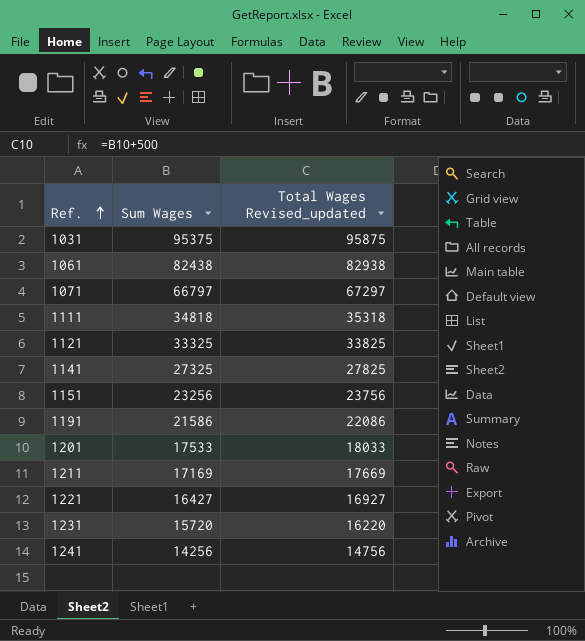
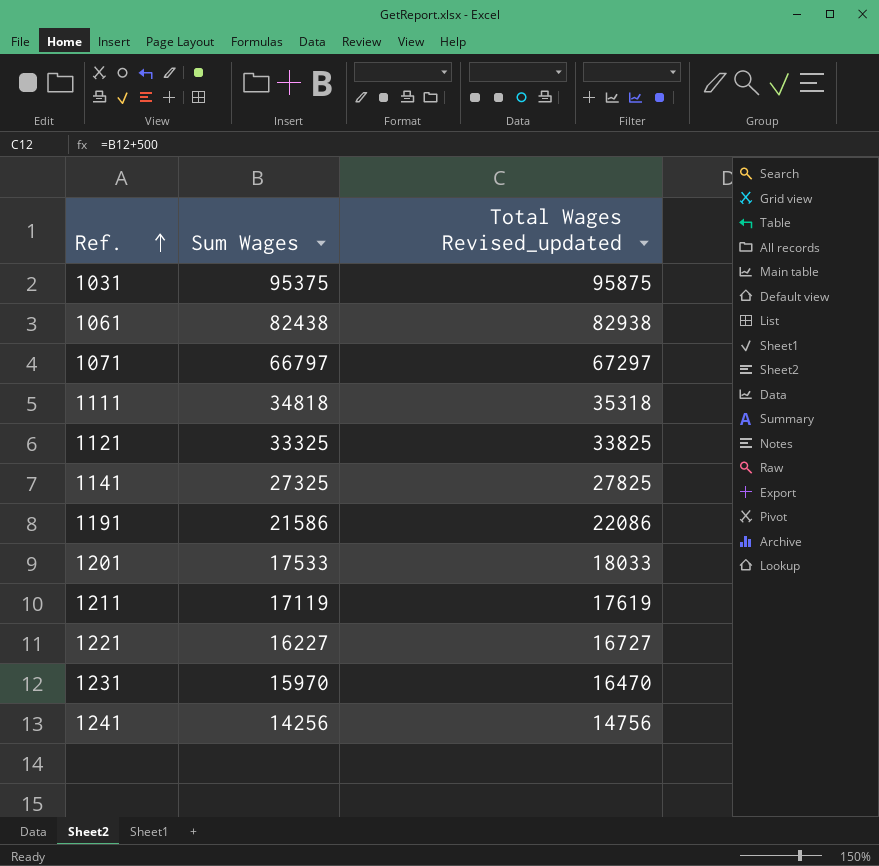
row 1151: 23256 | 23756 -> none
1211 | Sum Wages: 17169 -> 17119
1211 | Total Wages Revised_updated: 17669 -> 17619
1221 | Sum Wages: 16427 -> 16227
1221 | Total Wages Revised_updated: 16927 -> 16727
1231 | Sum Wages: 15720 -> 15970
1231 | Total Wages Revised_updated: 16220 -> 16470

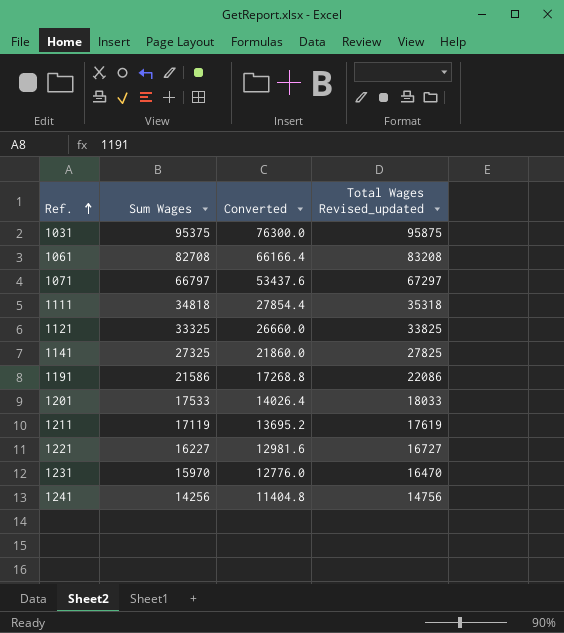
column Converted | formula: none -> [Sum Wages] * 0.8
1061 | Sum Wages: 82438 -> 82708
1061 | Total Wages Revised_updated: 82938 -> 83208

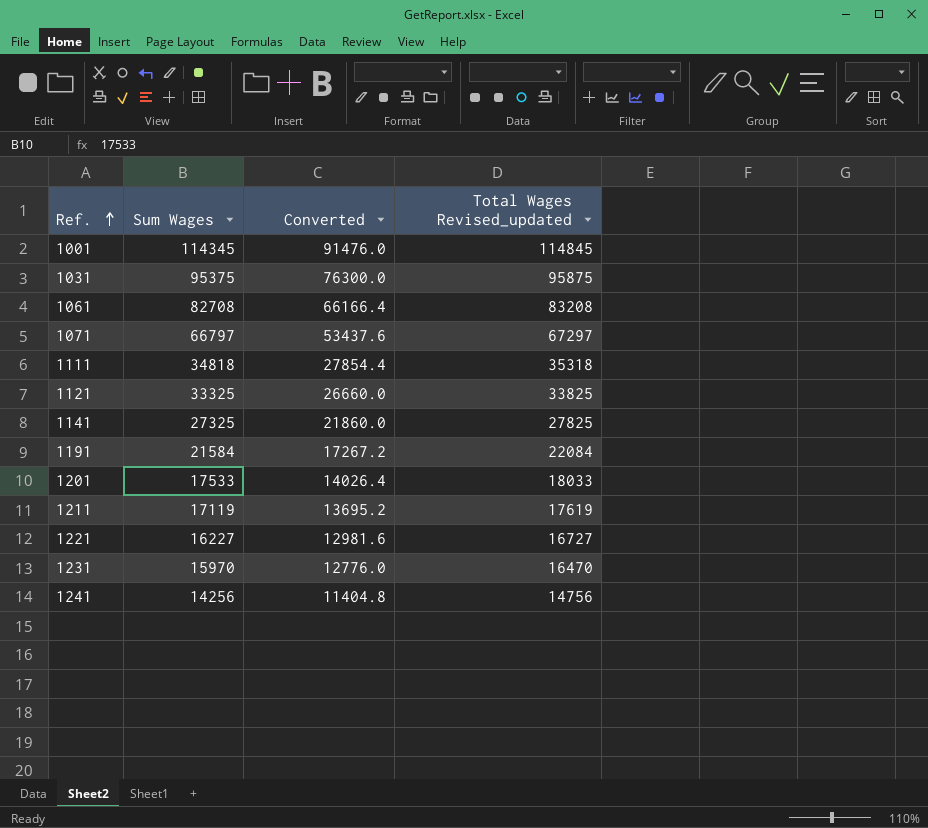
row 1001: none -> 114345 | 91476.0 | 114845
1191 | Sum Wages: 21586 -> 21584
1191 | Converted: 17268.8 -> 17267.2
1191 | Total Wages Revised_updated: 22086 -> 22084

